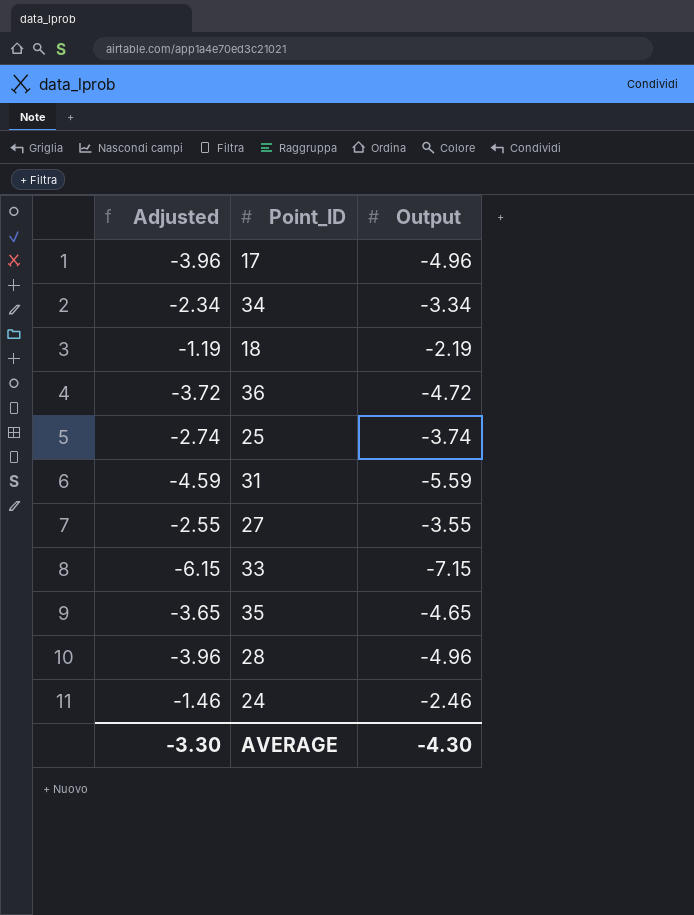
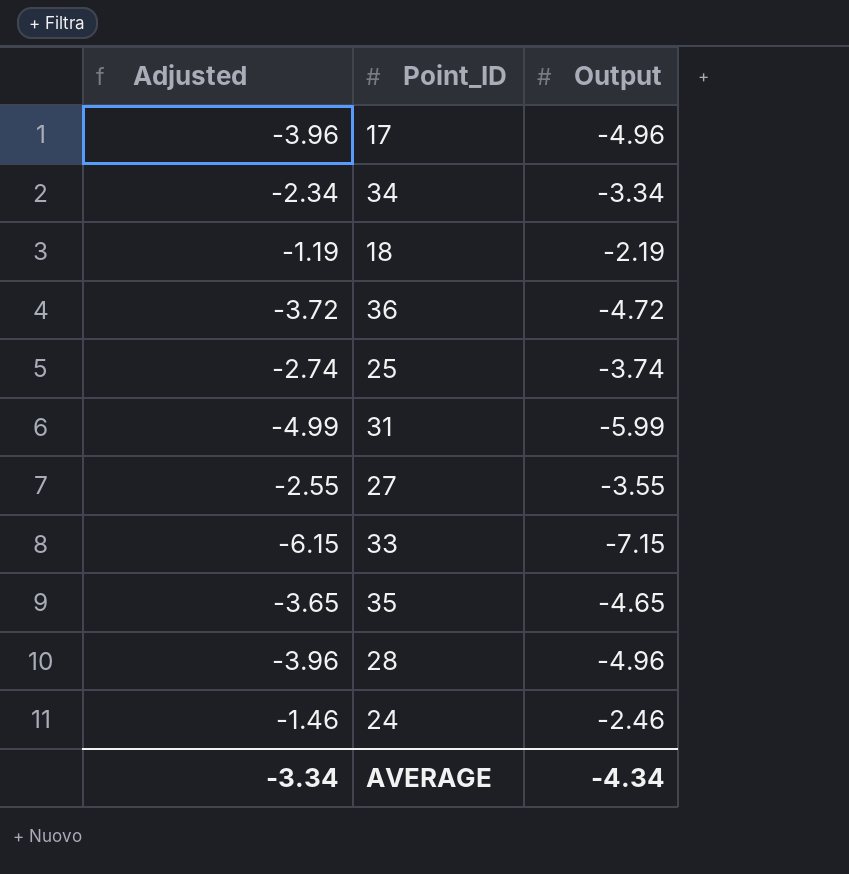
31 | Adjusted: -4.59 -> -4.99
31 | Output: -5.59 -> -5.99
AVERAGE | Adjusted: -3.30 -> -3.34
AVERAGE | Output: -4.30 -> -4.34

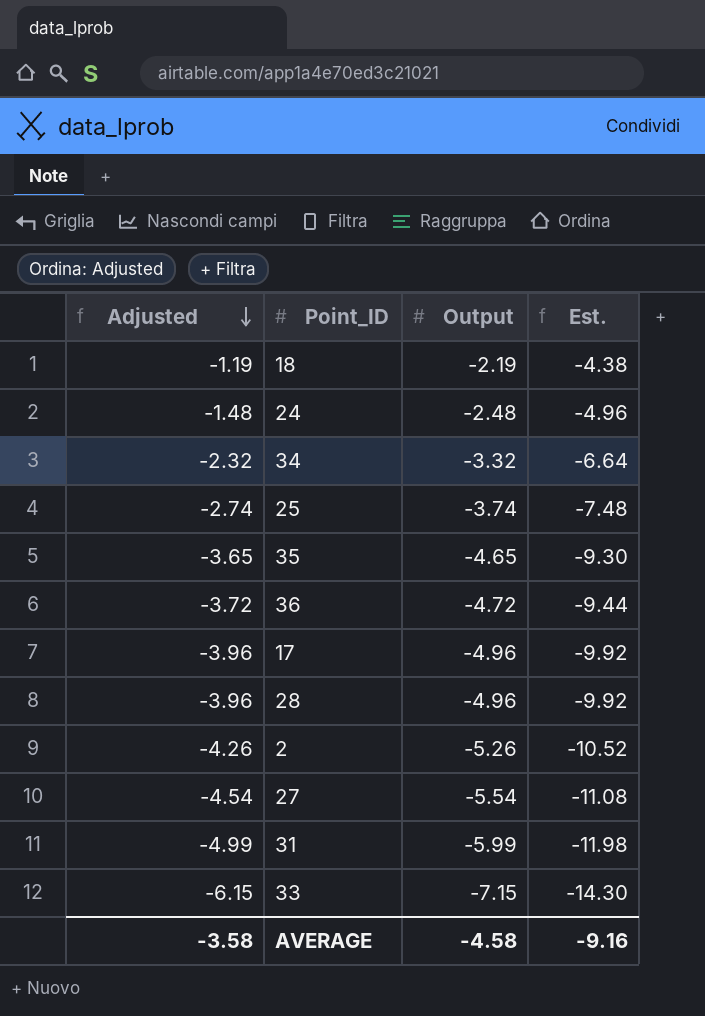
row order: none -> Adjusted descending
column Est. | formula: none -> [Output] * 2
24 | Adjusted: -1.46 -> -1.48
24 | Output: -2.46 -> -2.48
34 | Adjusted: -2.34 -> -2.32
34 | Output: -3.34 -> -3.32
row 2: none -> -4.26 | -5.26 | -10.52
27 | Adjusted: -2.55 -> -4.54
27 | Output: -3.55 -> -5.54
AVERAGE | Adjusted: -3.34 -> -3.58
AVERAGE | Output: -4.34 -> -4.58

